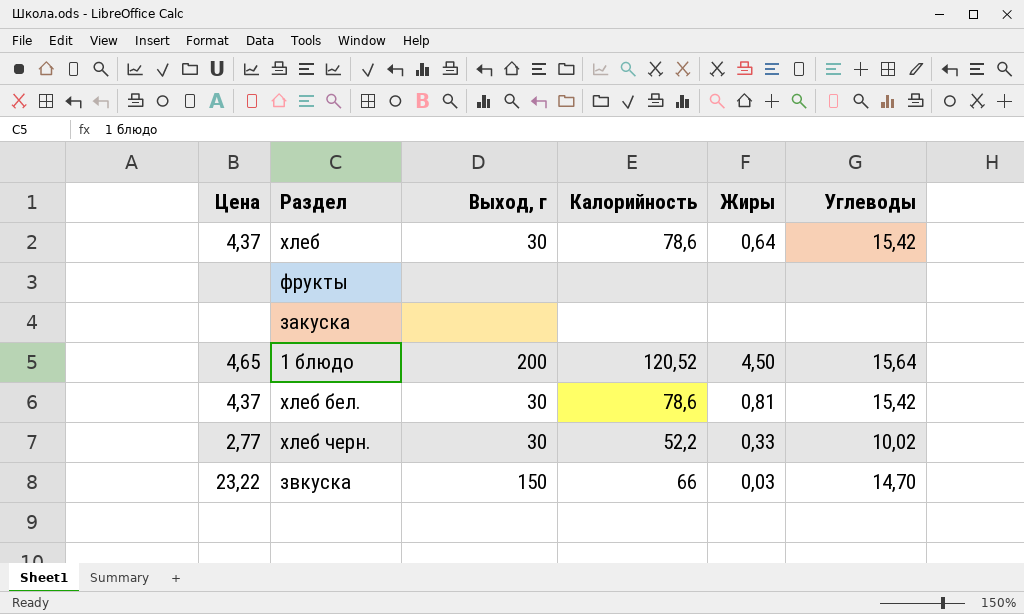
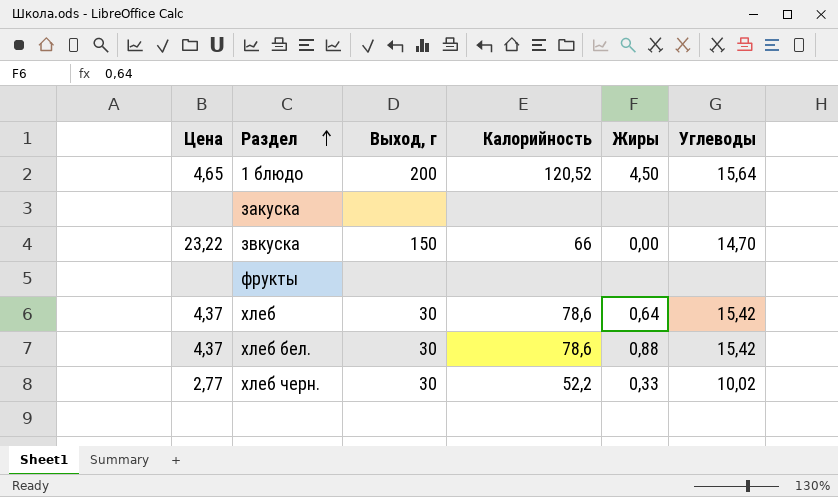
row order: none -> Раздел ascending
звкуска | Жиры: 0,03 -> 0,00
хлеб бел. | Жиры: 0,81 -> 0,88

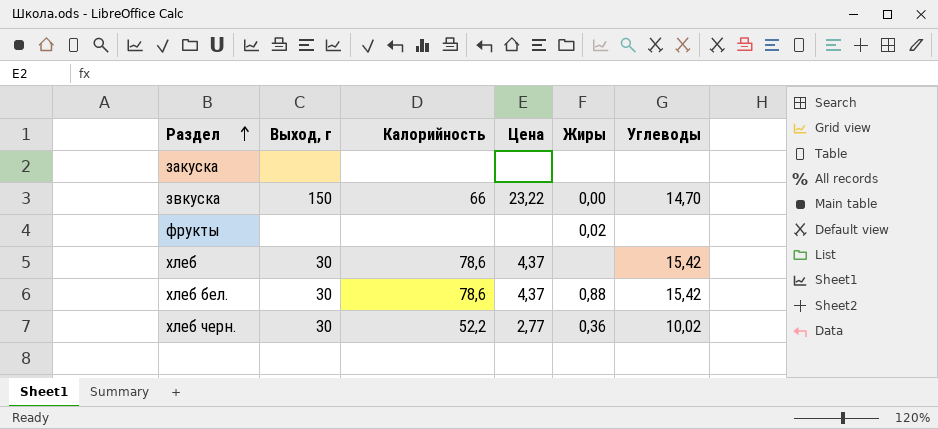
column Цена | position: 1 -> 4
row 1 блюдо: 4,65 | 200 | 120,52 | 4,50 | 15,64 -> none
фрукты | Жиры: none -> 0,02
хлеб | Жиры: 0,64 -> none
хлеб черн. | Жиры: 0,33 -> 0,36

